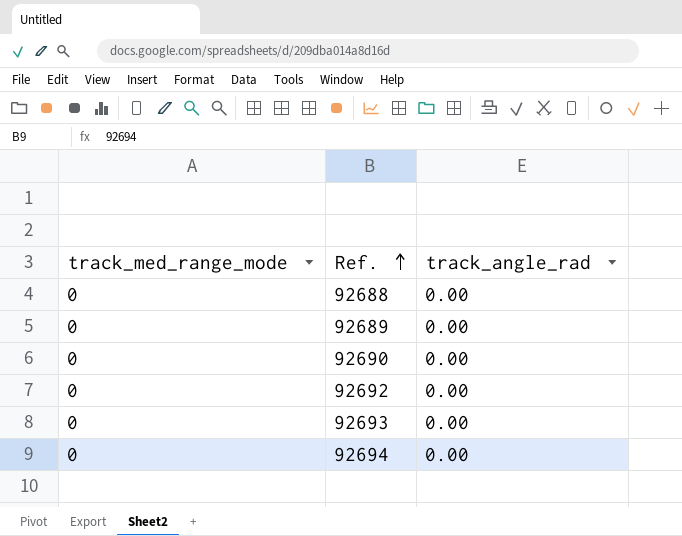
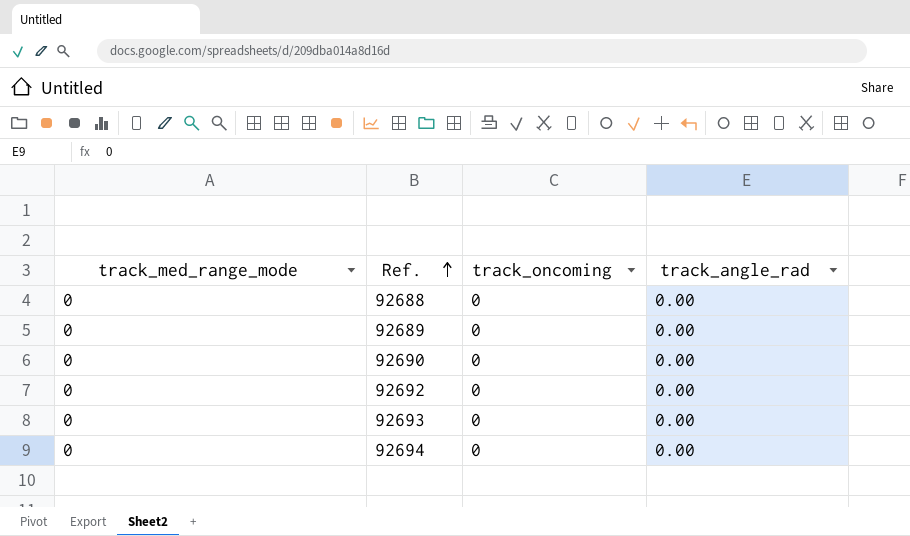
column track_oncoming | position: none -> 3

